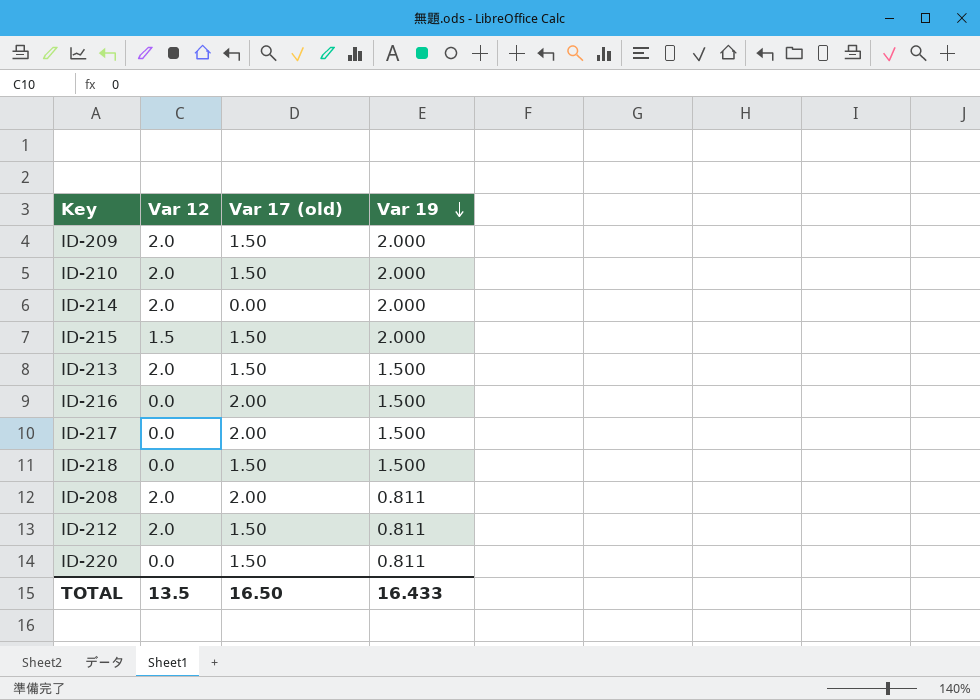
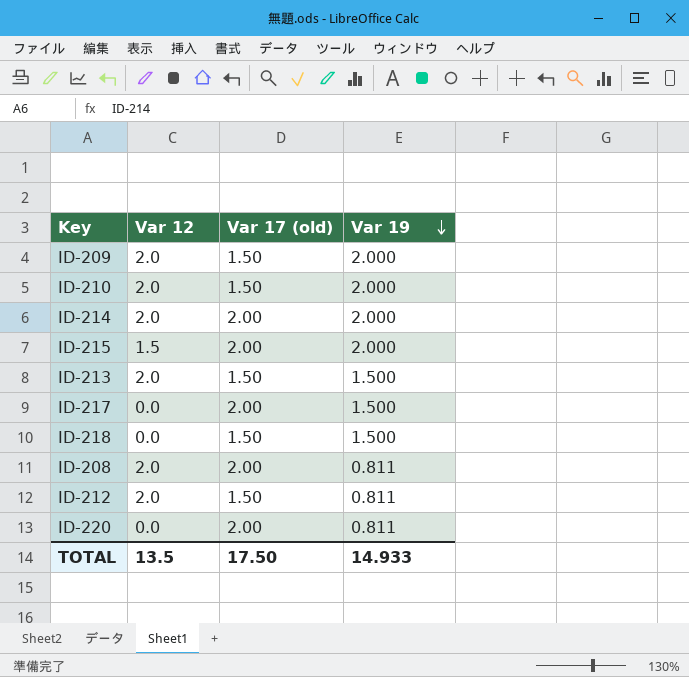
row ID-216: 0.0 | 2.00 | 1.500 -> none
ID-214 | Var 17 (old): 0.00 -> 2.00
ID-215 | Var 17 (old): 1.50 -> 2.00
ID-220 | Var 17 (old): 1.50 -> 2.00
TOTAL | Var 17 (old): 16.50 -> 17.50
TOTAL | Var 19: 16.433 -> 14.933

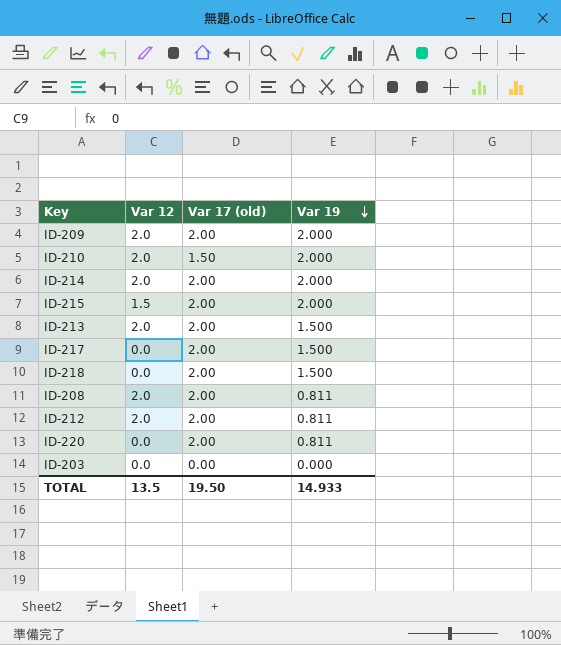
ID-209 | Var 17 (old): 1.50 -> 2.00
ID-213 | Var 17 (old): 1.50 -> 2.00
ID-218 | Var 17 (old): 1.50 -> 2.00
ID-212 | Var 17 (old): 1.50 -> 2.00
row ID-203: none -> 0.0 | 0.00 | 0.000
TOTAL | Var 17 (old): 17.50 -> 19.50

